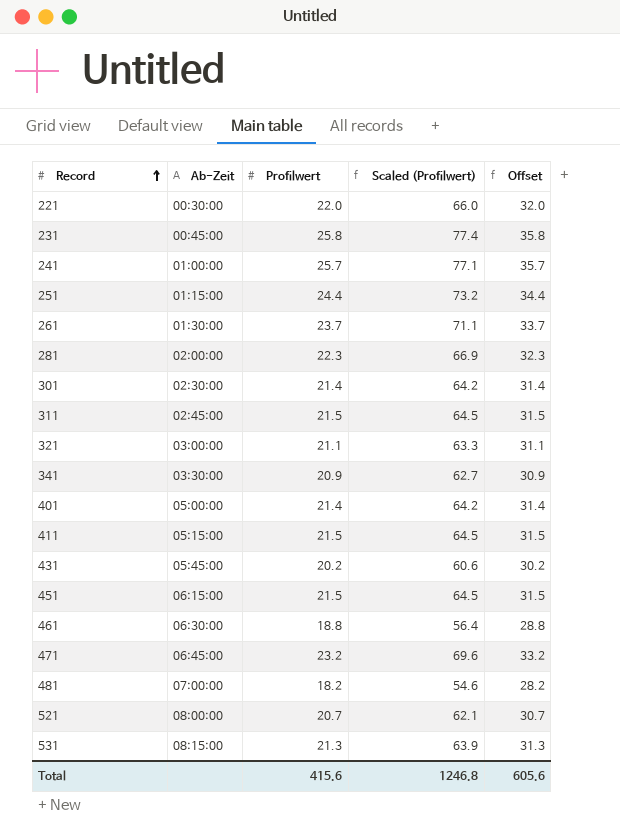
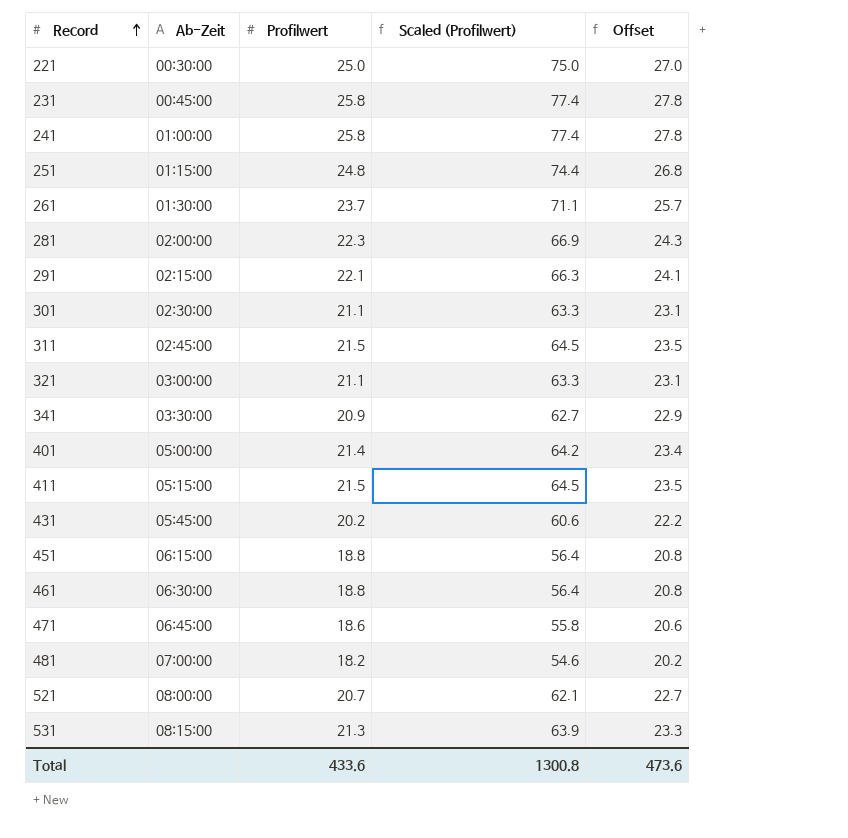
column Offset | formula: [Profilwert] + 10 -> [Profilwert] + 2
221 | Profilwert: 22.0 -> 25.0
221 | Scaled (Profilwert): 66.0 -> 75.0
241 | Profilwert: 25.7 -> 25.8
241 | Scaled (Profilwert): 77.1 -> 77.4
251 | Profilwert: 24.4 -> 24.8
251 | Scaled (Profilwert): 73.2 -> 74.4
row 291: none -> 02:15:00 | 22.1 | 66.3 | 24.1
301 | Profilwert: 21.4 -> 21.1
301 | Scaled (Profilwert): 64.2 -> 63.3
451 | Profilwert: 21.5 -> 18.8
451 | Scaled (Profilwert): 64.5 -> 56.4
471 | Profilwert: 23.2 -> 18.6
471 | Scaled (Profilwert): 69.6 -> 55.8
Total | Profilwert: 415.6 -> 433.6
Total | Scaled (Profilwert): 1246.8 -> 1300.8
Total | Offset: 605.6 -> 473.6

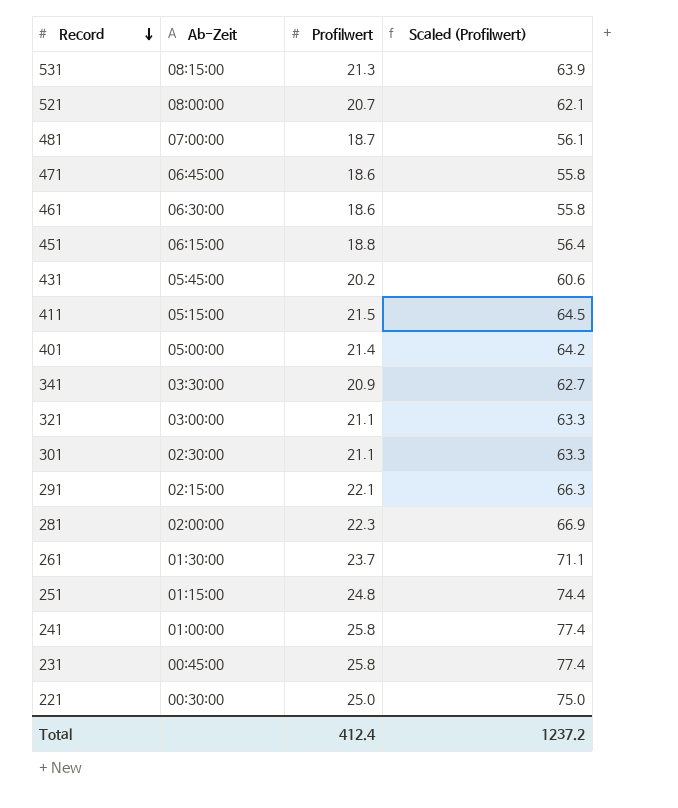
row order: Record ascending -> Record descending
column Offset | formula: [Profilwert] + 2 -> none
row 311: 02:45:00 | 21.5 | 64.5 | 23.5 -> none
481 | Profilwert: 18.2 -> 18.7
481 | Scaled (Profilwert): 54.6 -> 56.1
461 | Profilwert: 18.8 -> 18.6
461 | Scaled (Profilwert): 56.4 -> 55.8
Total | Profilwert: 433.6 -> 412.4
Total | Scaled (Profilwert): 1300.8 -> 1237.2

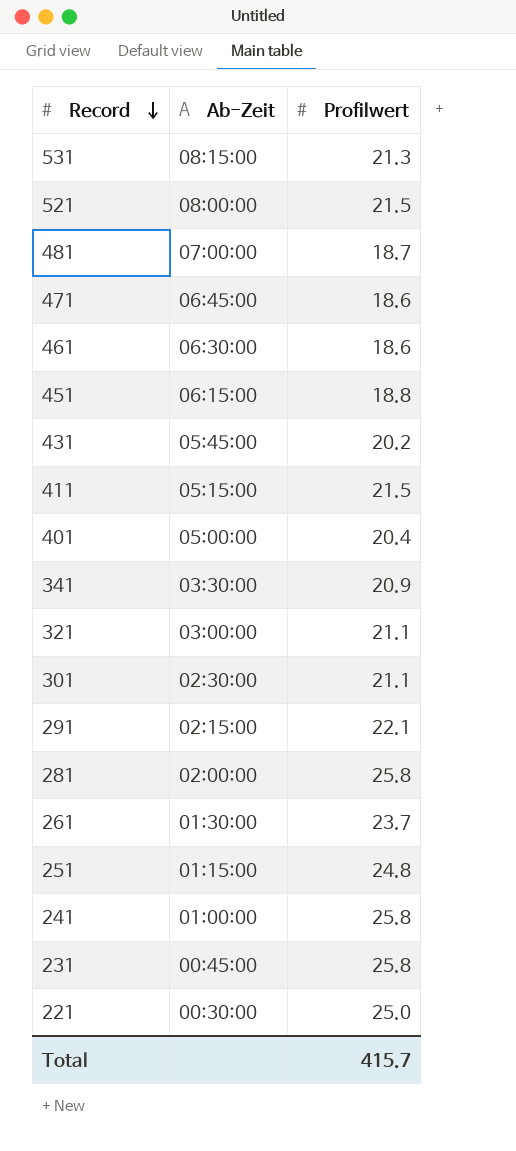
column Scaled (Profilwert) | formula: [Profilwert] * 3 -> none
521 | Profilwert: 20.7 -> 21.5
401 | Profilwert: 21.4 -> 20.4
281 | Profilwert: 22.3 -> 25.8
Total | Profilwert: 412.4 -> 415.7

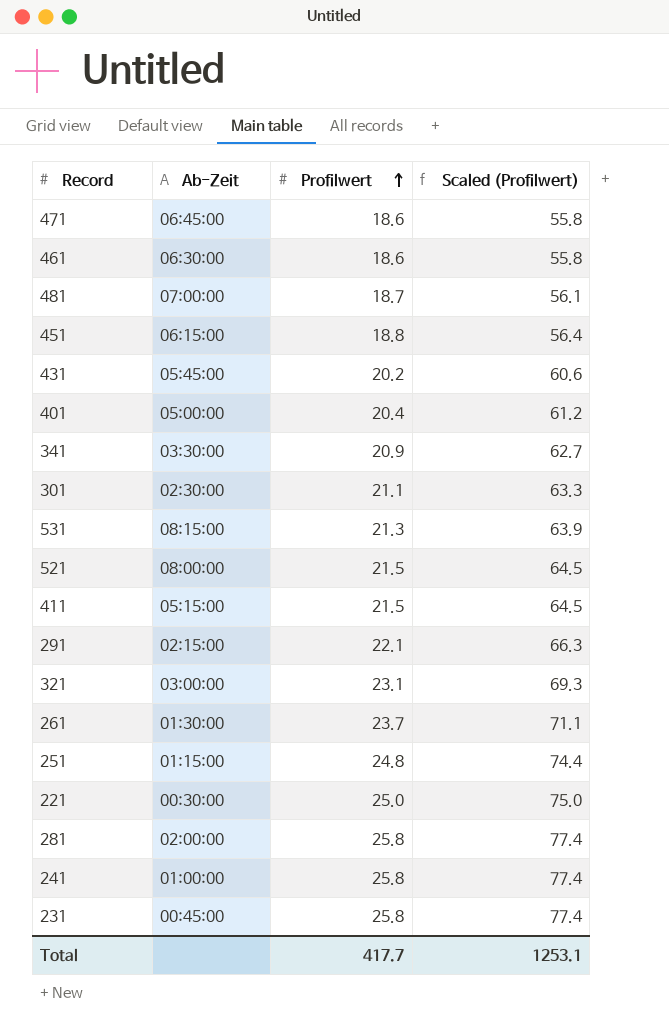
row order: Record descending -> Profilwert ascending
column Scaled (Profilwert) | formula: none -> [Profilwert] * 3
321 | Profilwert: 21.1 -> 23.1
Total | Profilwert: 415.7 -> 417.7

